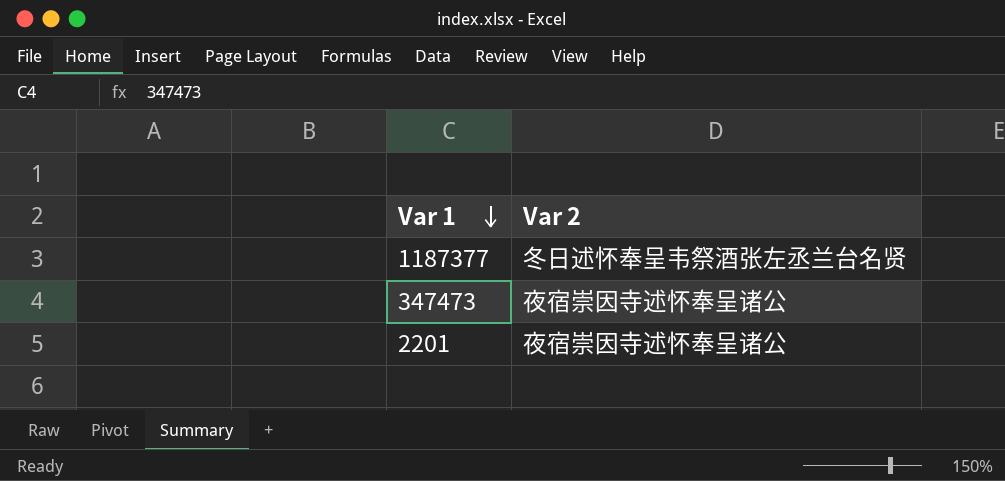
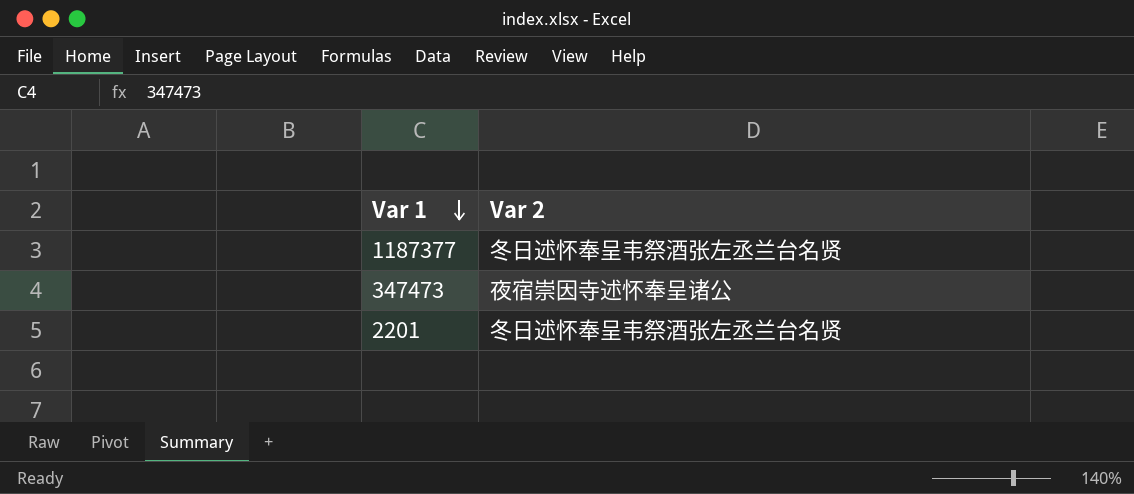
2201 | Var 2: 夜宿崇因寺述怀奉呈诸公 -> 冬日述怀奉呈韦祭酒张左丞兰台名贤

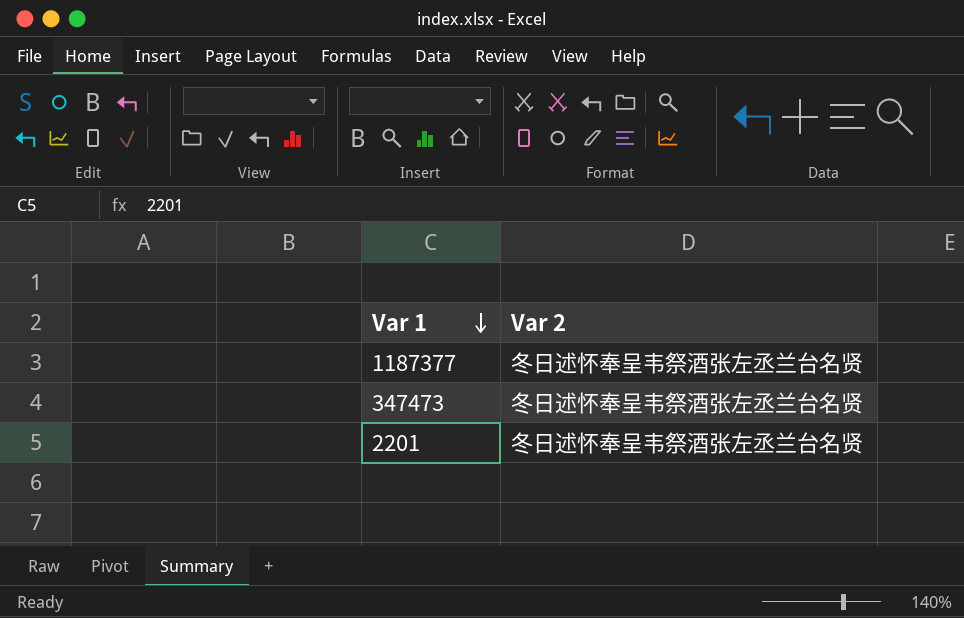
347473 | Var 2: 夜宿崇因寺述怀奉呈诸公 -> 冬日述怀奉呈韦祭酒张左丞兰台名贤

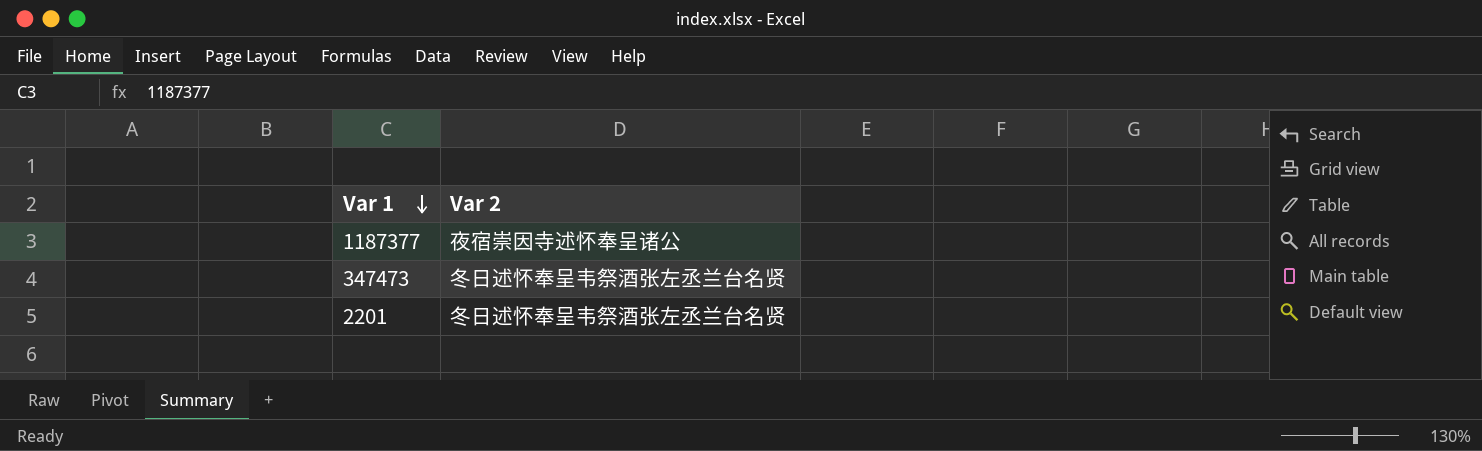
1187377 | Var 2: 冬日述怀奉呈韦祭酒张左丞兰台名贤 -> 夜宿崇因寺述怀奉呈诸公

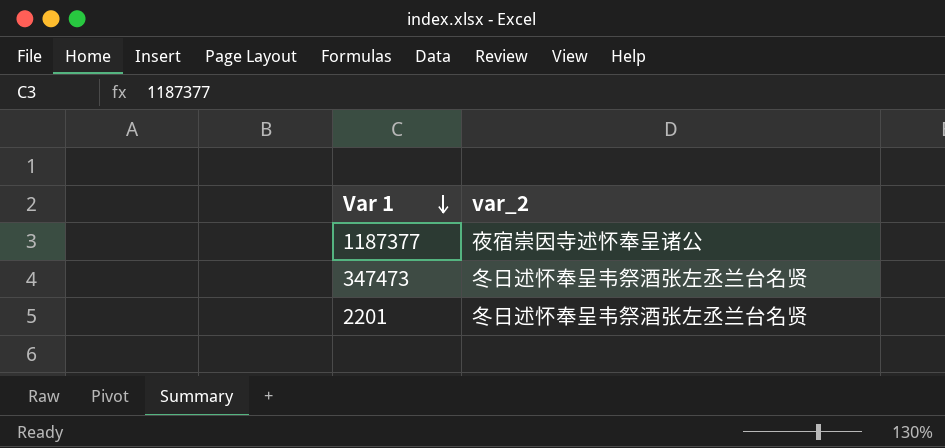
column name: Var 2 -> var_2

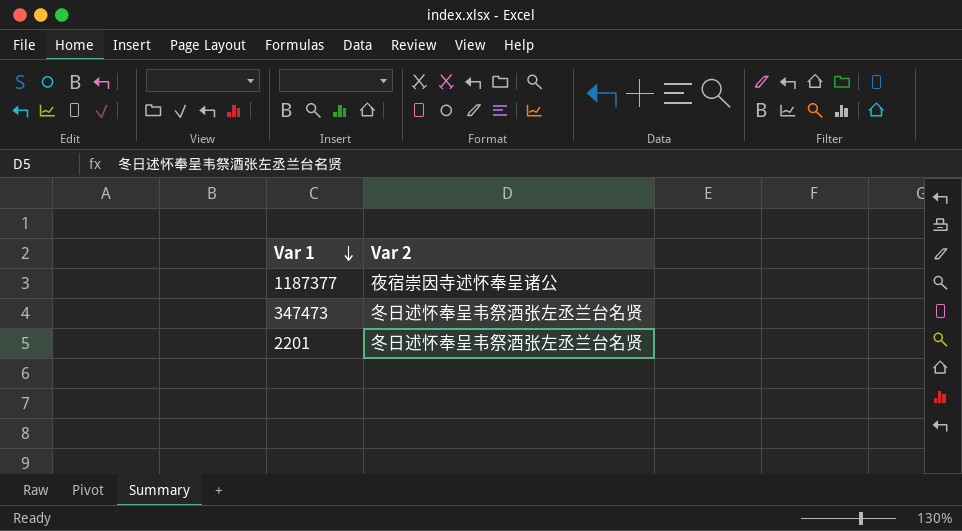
column name: var_2 -> Var 2

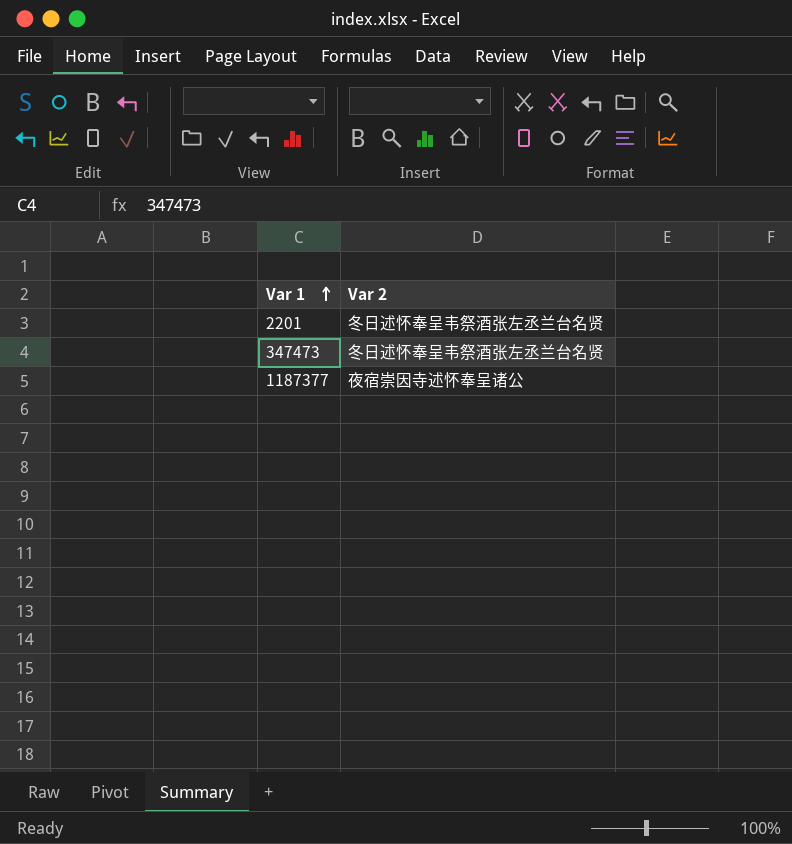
row order: Var 1 descending -> Var 1 ascending

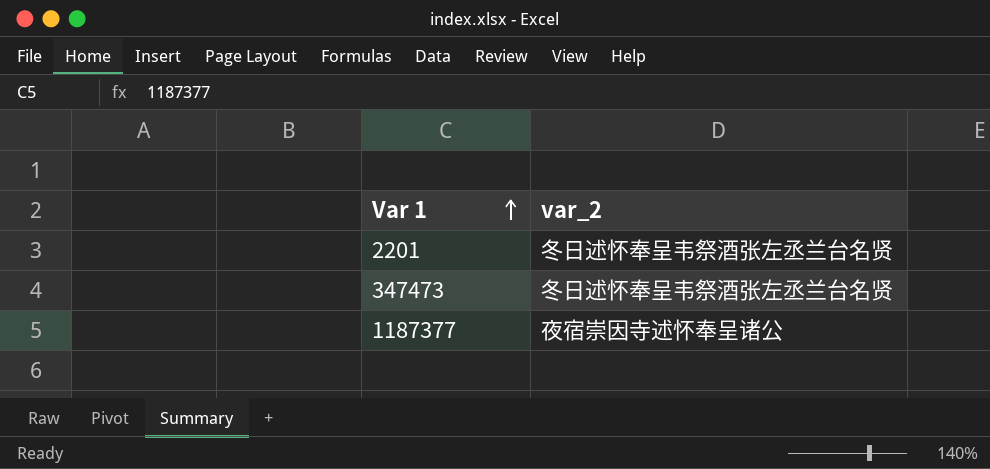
column name: Var 2 -> var_2

